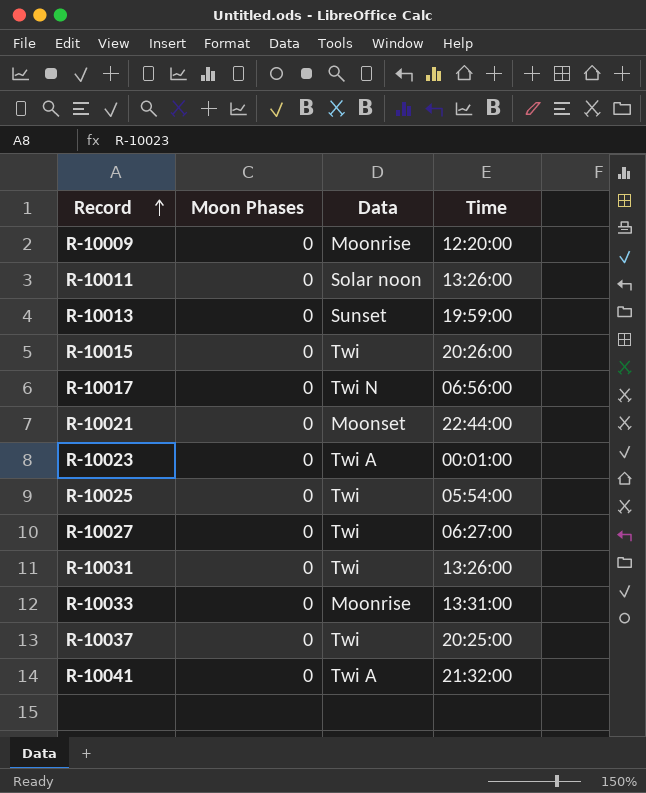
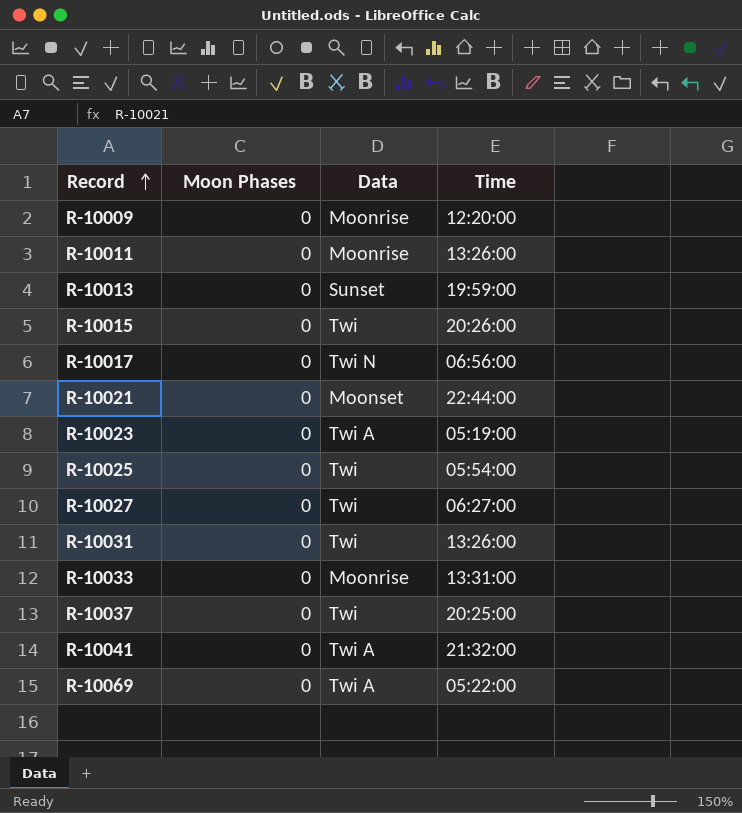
R-10011 | Data: Solar noon -> Moonrise
R-10023 | Time: 00:01:00 -> 05:19:00
row R-10069: none -> 0 | Twi A | 05:22:00

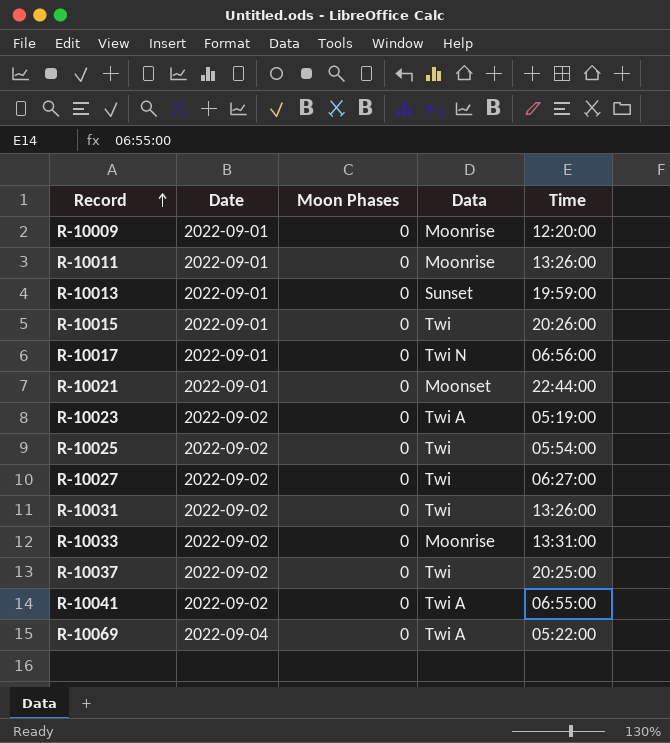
column Date | position: none -> 2
R-10041 | Time: 21:32:00 -> 06:55:00

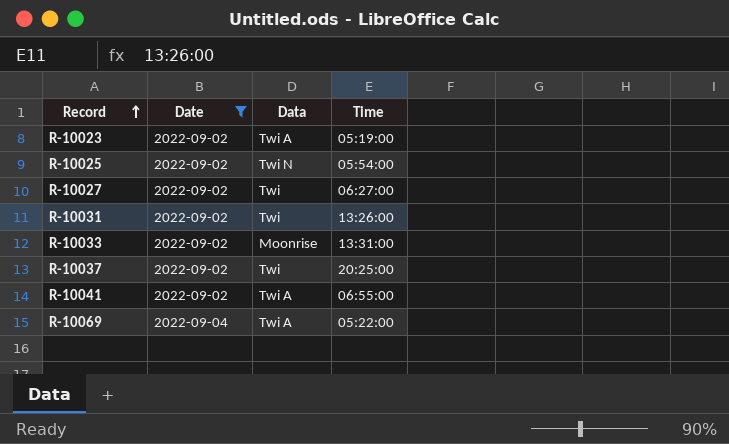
filter: none -> Date != 2022-09-01
column Moon Phases | position: 3 -> none
R-10025 | Data: Twi -> Twi N

